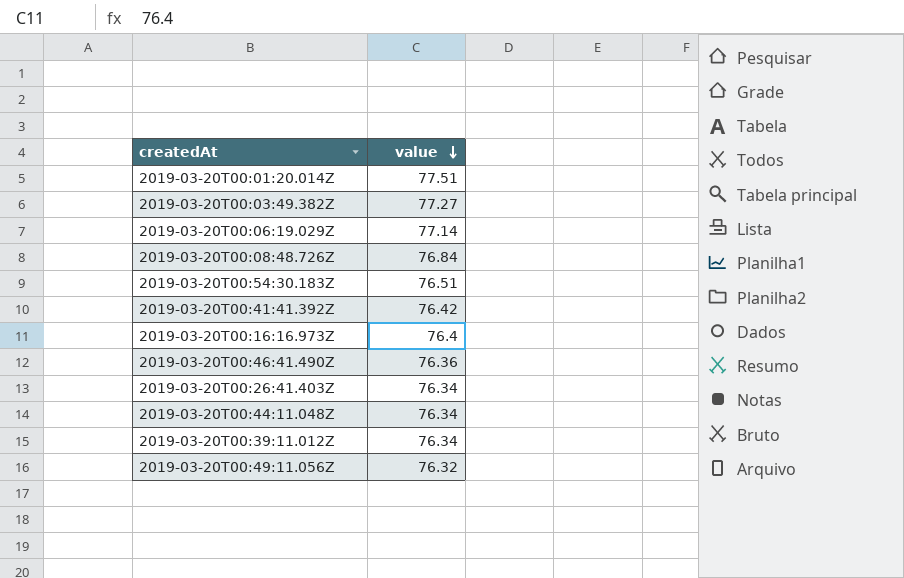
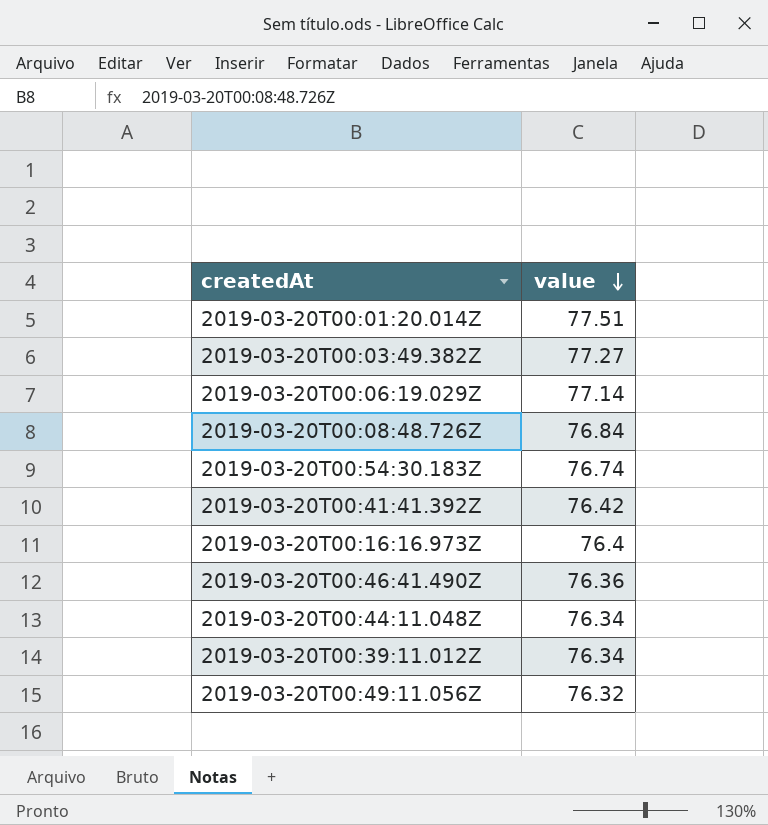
row 2019-03-20T00:26:41.403Z: 76.34 -> none
2019-03-20T00:54:30.183Z | value: 76.51 -> 76.74

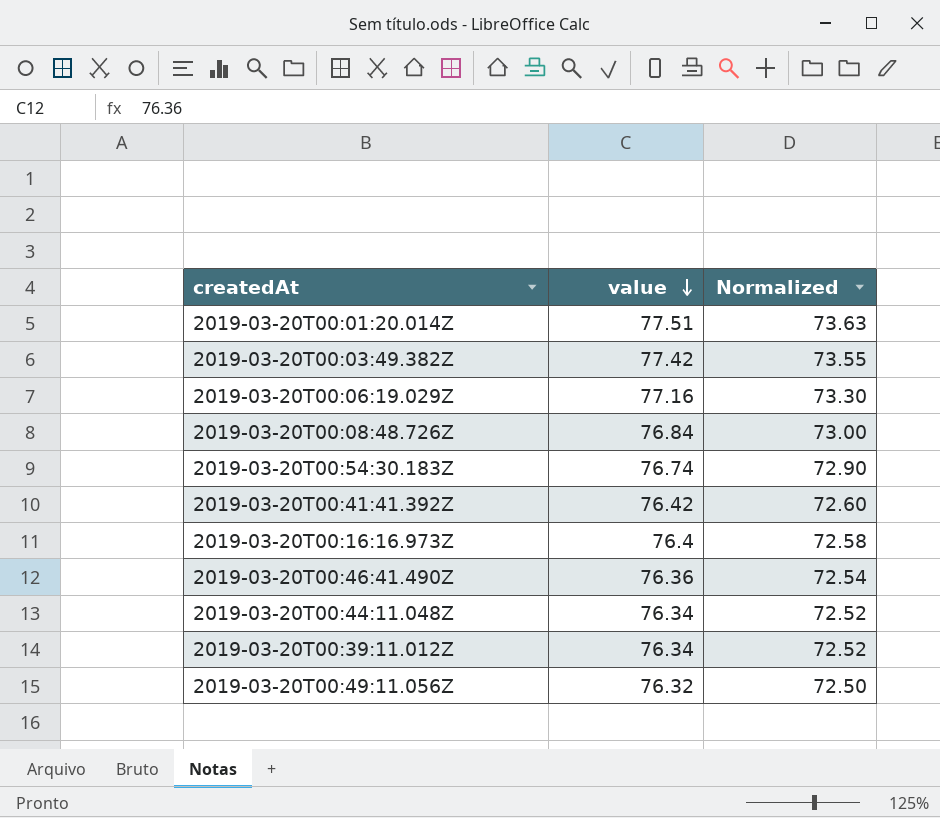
column Normalized | formula: none -> [value] * 0.95
2019-03-20T00:03:49.382Z | value: 77.27 -> 77.42
2019-03-20T00:06:19.029Z | value: 77.14 -> 77.16

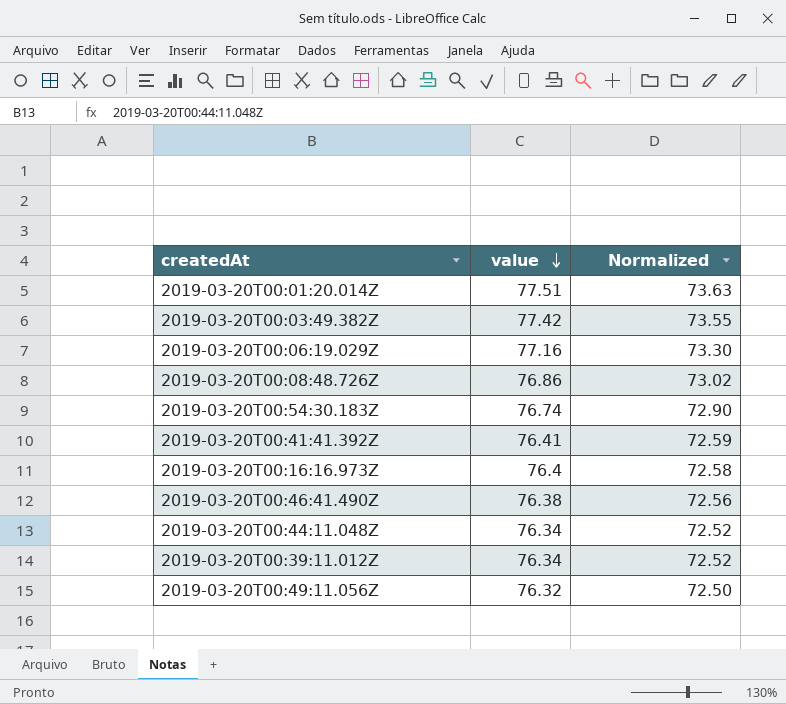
2019-03-20T00:08:48.726Z | value: 76.84 -> 76.86
2019-03-20T00:08:48.726Z | Normalized: 73.00 -> 73.02
2019-03-20T00:41:41.392Z | value: 76.42 -> 76.41
2019-03-20T00:41:41.392Z | Normalized: 72.60 -> 72.59
2019-03-20T00:46:41.490Z | value: 76.36 -> 76.38
2019-03-20T00:46:41.490Z | Normalized: 72.54 -> 72.56

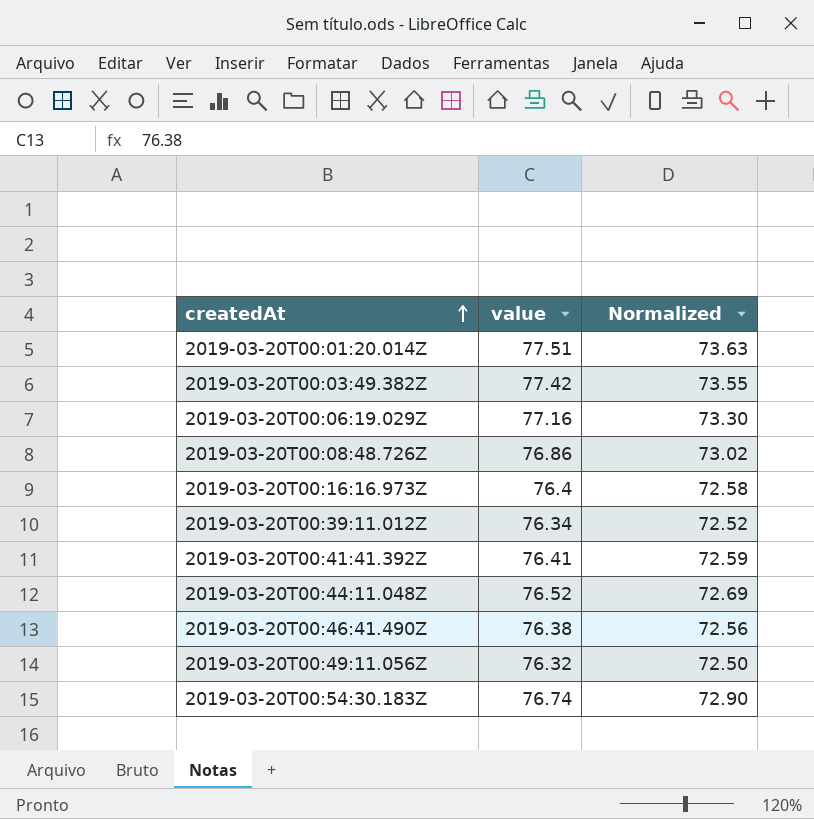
row order: value descending -> createdAt ascending
2019-03-20T00:44:11.048Z | value: 76.34 -> 76.52
2019-03-20T00:44:11.048Z | Normalized: 72.52 -> 72.69

